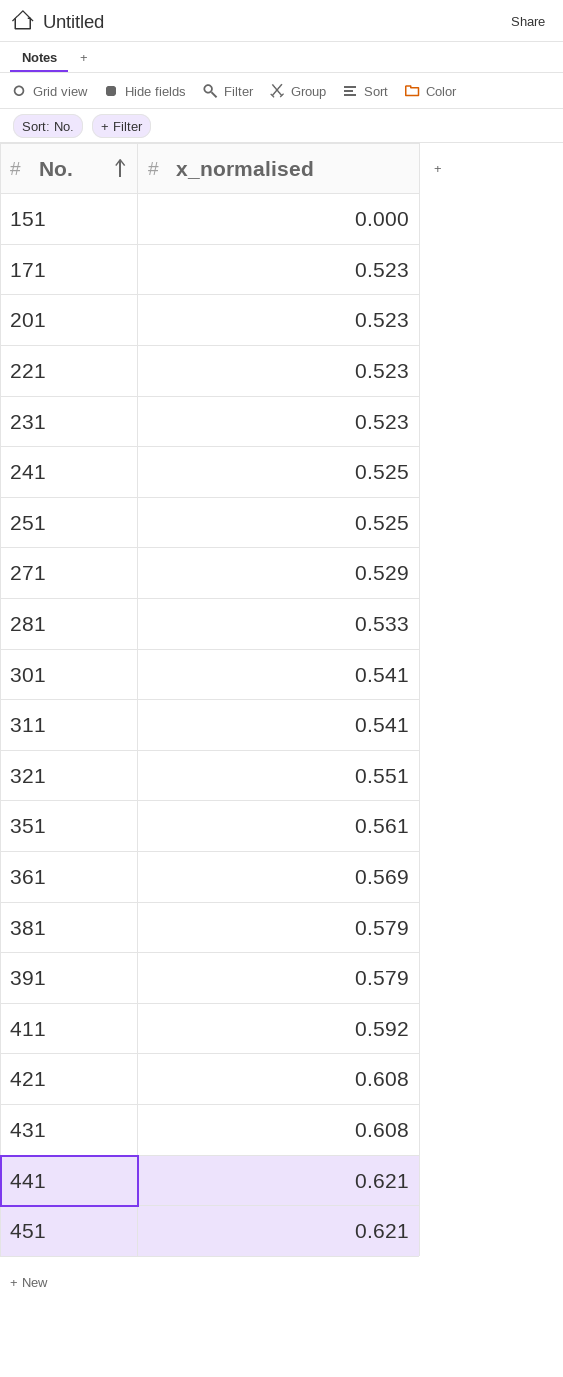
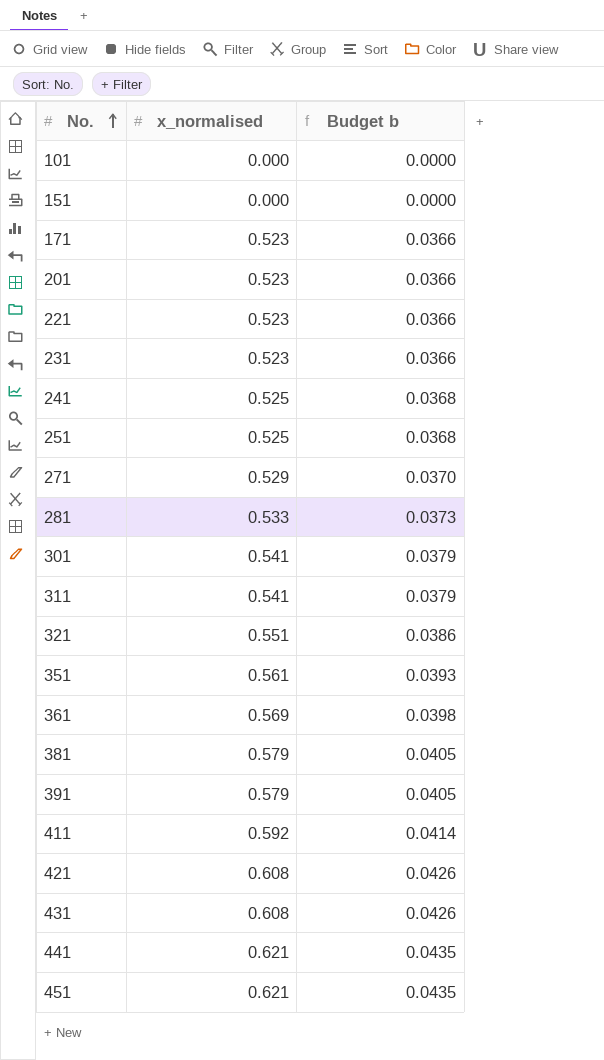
column Budget b | formula: none -> [x_normalised] * 0.07
row 101: none -> 0.000 | 0.0000

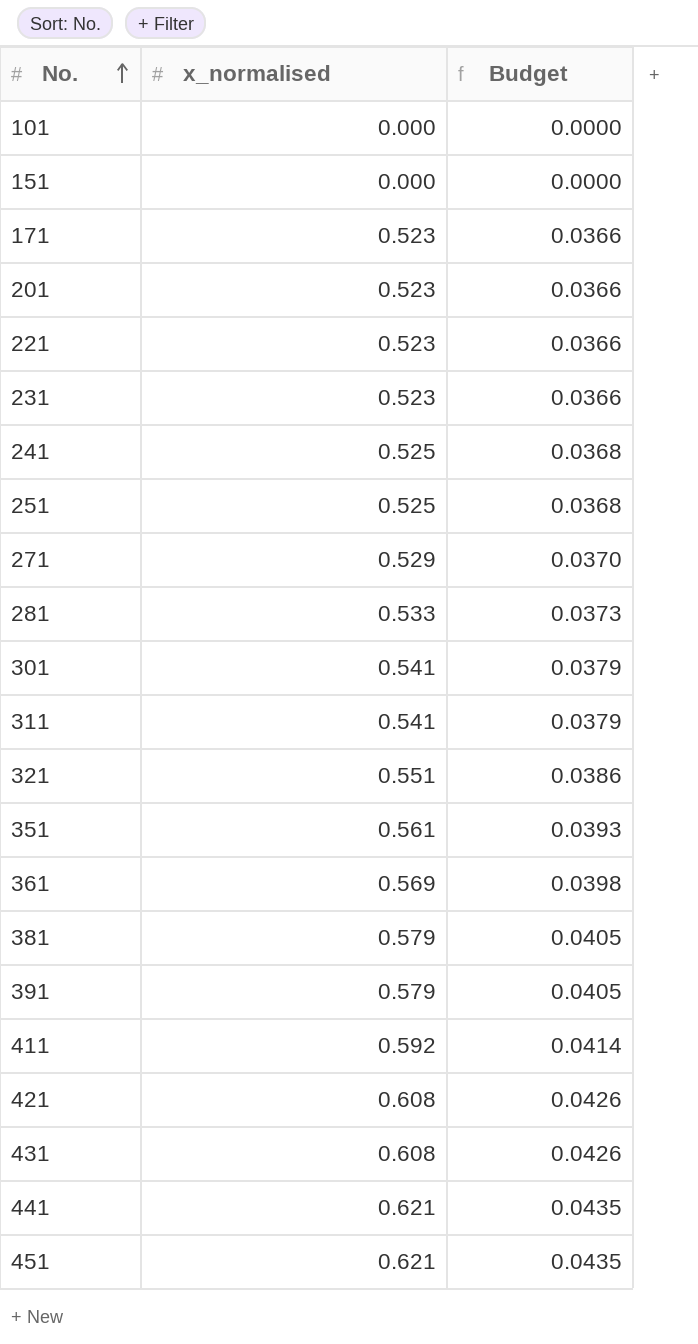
column name: Budget b -> Budget

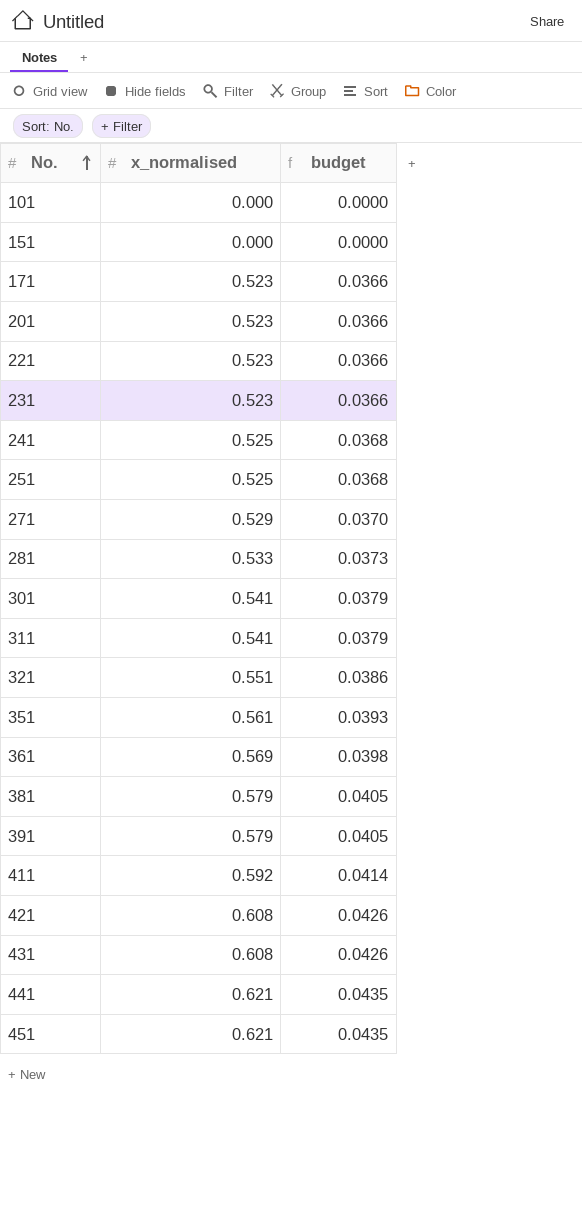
column name: Budget -> budget

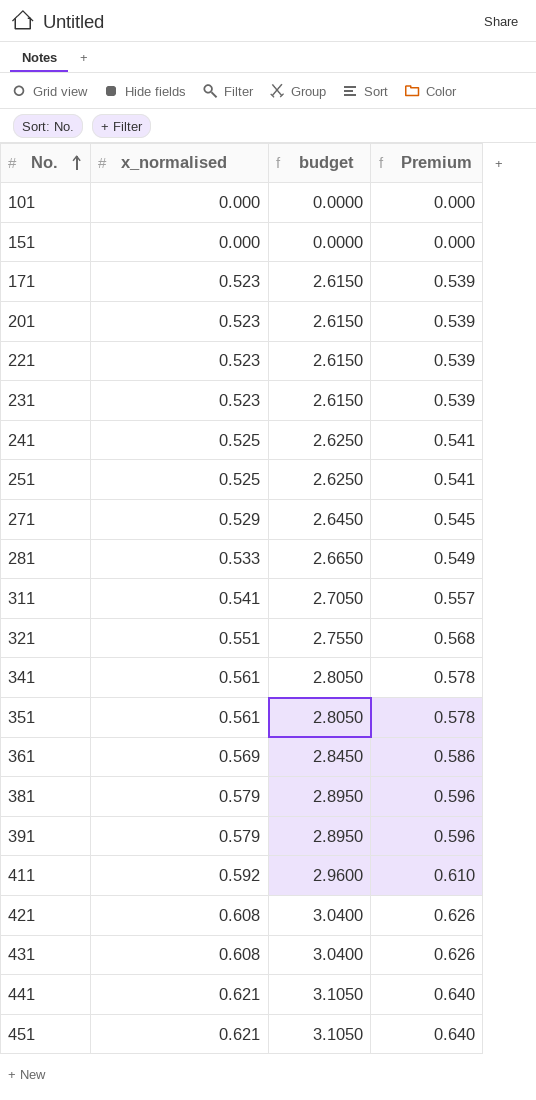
column budget | formula: [x_normalised] * 0.07 -> [x_normalised] * 5
column Premium | formula: none -> [x_normalised] * 1.03
row 301: 0.541 | 0.0379 -> none
row 341: none -> 0.561 | 2.8050 | 0.578

